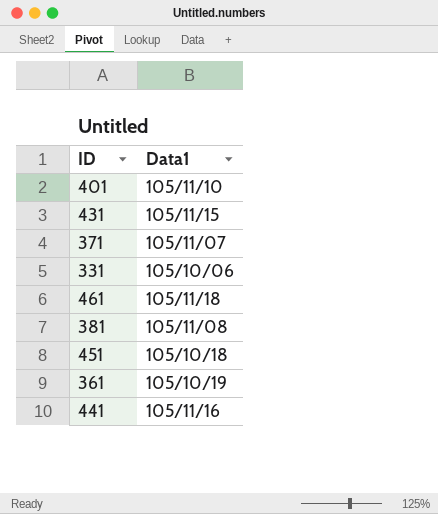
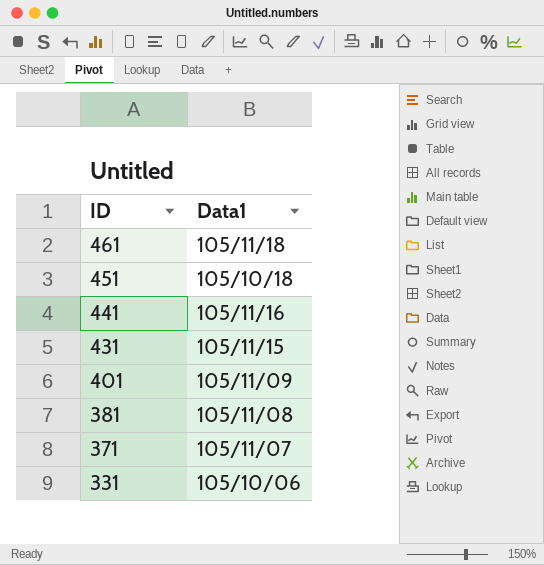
row order: none -> ID descending
row 361: 105/10/19 -> none
401 | Data1: 105/11/10 -> 105/11/09

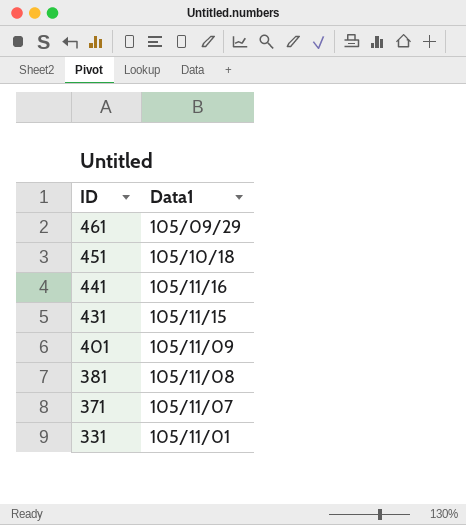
461 | Data1: 105/11/18 -> 105/09/29
331 | Data1: 105/10/06 -> 105/11/01

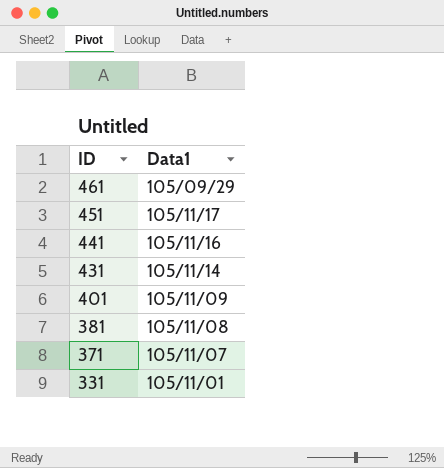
451 | Data1: 105/10/18 -> 105/11/17
431 | Data1: 105/11/15 -> 105/11/14

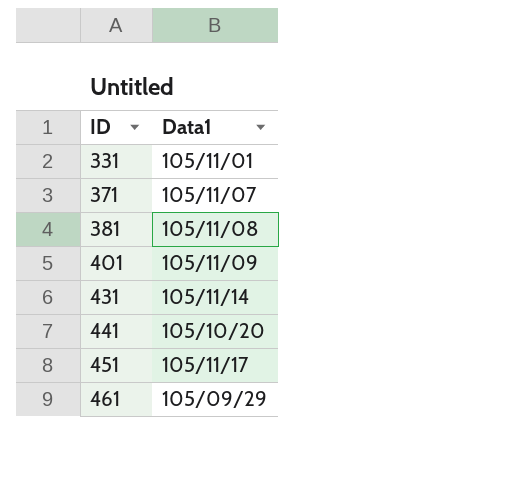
row order: ID descending -> ID ascending
441 | Data1: 105/11/16 -> 105/10/20

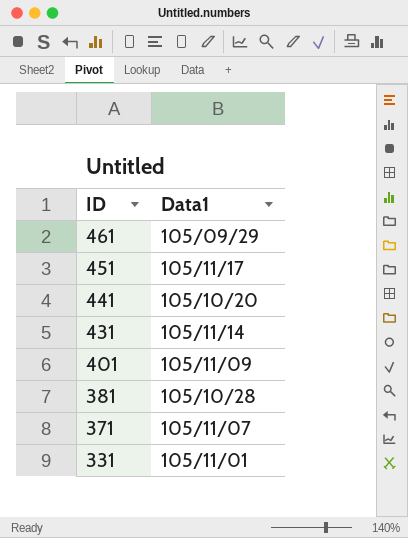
row order: ID ascending -> ID descending
381 | Data1: 105/11/08 -> 105/10/28

